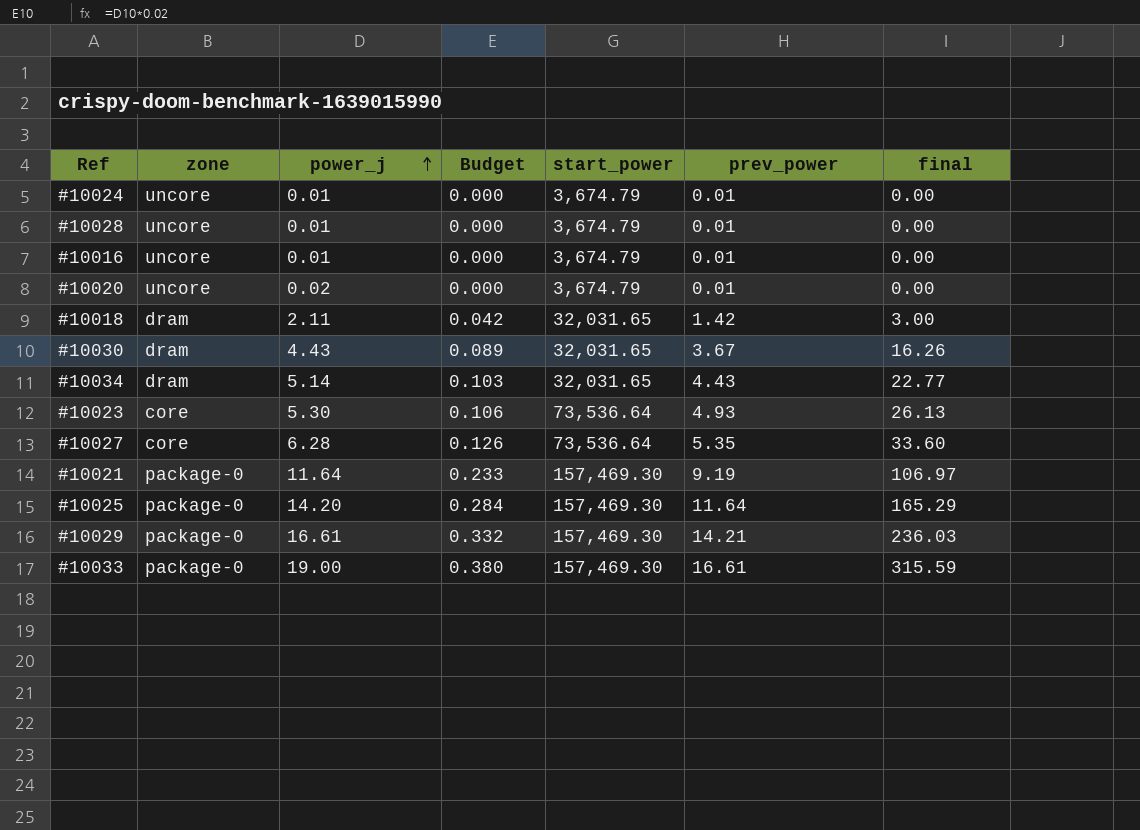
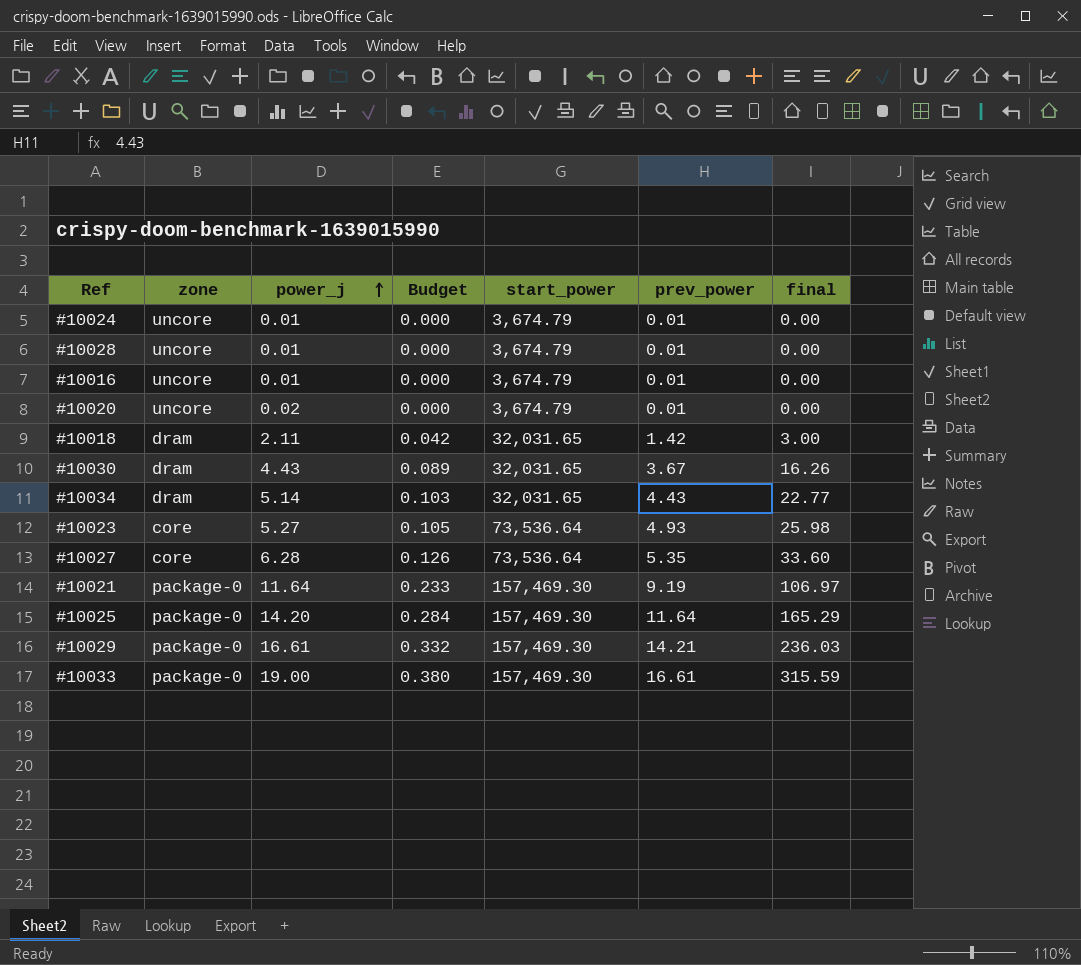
#10023 | power_j: 5.30 -> 5.27
#10023 | Budget: 0.106 -> 0.105
#10023 | final: 26.13 -> 25.98

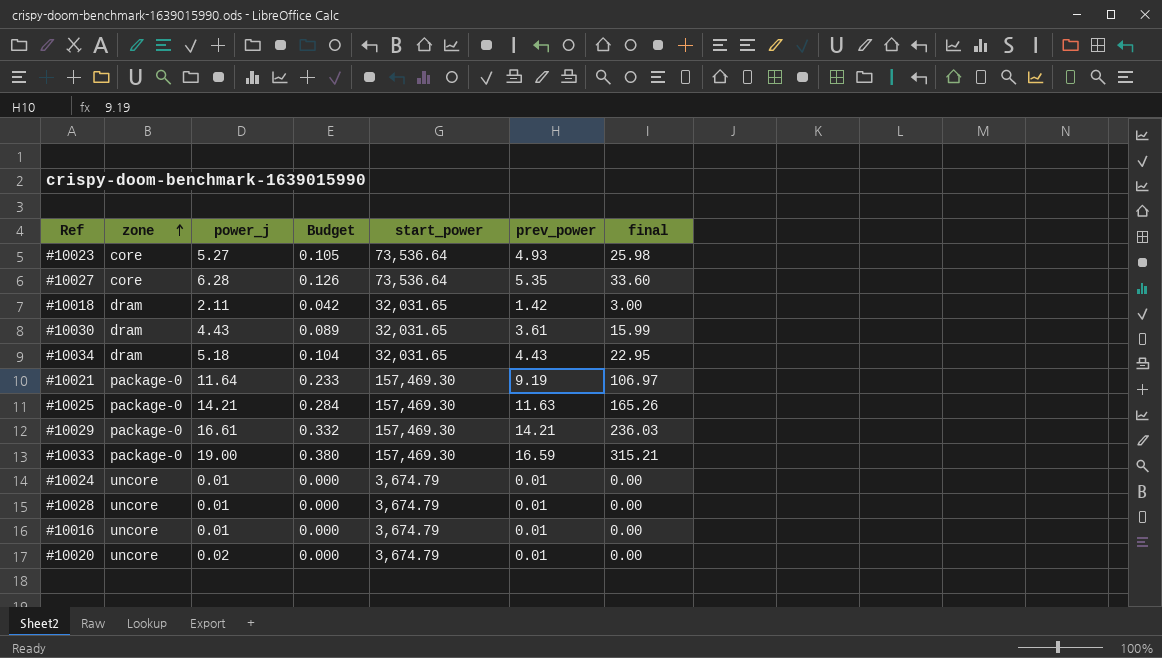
row order: power_j ascending -> zone ascending
#10030 | prev_power: 3.67 -> 3.61
#10030 | final: 16.26 -> 15.99
#10034 | power_j: 5.14 -> 5.18
#10034 | Budget: 0.103 -> 0.104
#10034 | final: 22.77 -> 22.95
#10025 | power_j: 14.20 -> 14.21
#10025 | prev_power: 11.64 -> 11.63
#10025 | final: 165.29 -> 165.26
#10033 | prev_power: 16.61 -> 16.59
#10033 | final: 315.59 -> 315.21

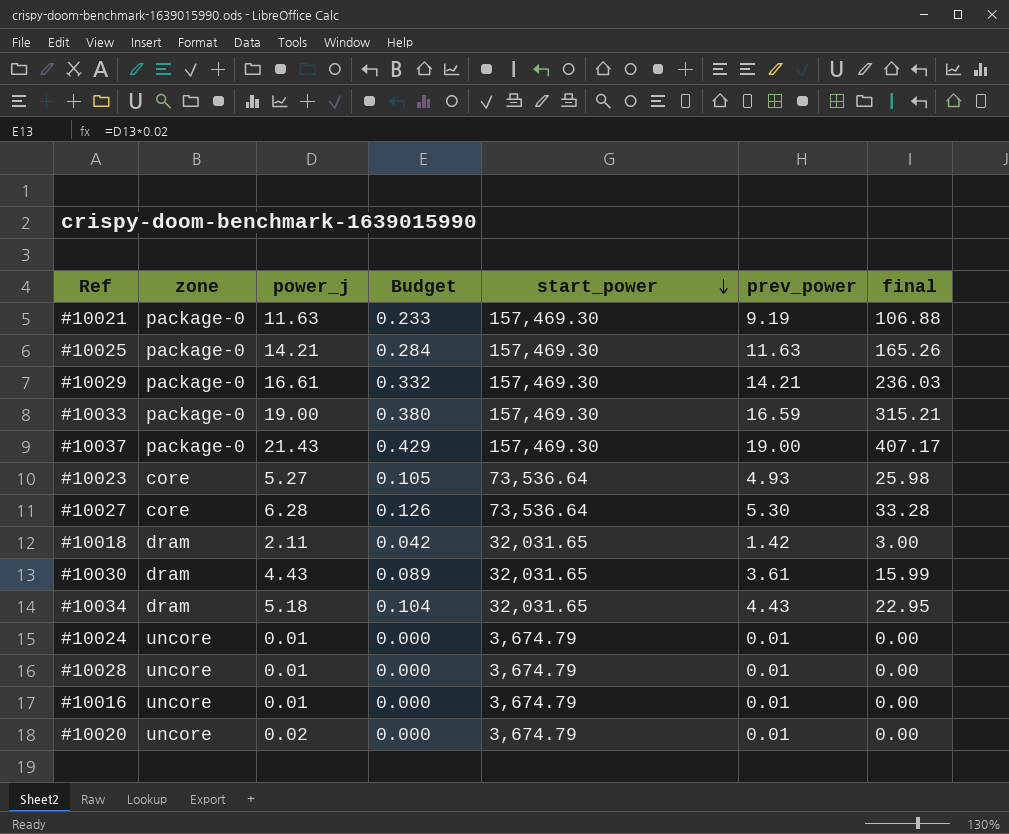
row order: zone ascending -> start_power descending
#10021 | power_j: 11.64 -> 11.63
#10021 | final: 106.97 -> 106.88
row #10037: none -> package-0 | 21.43 | 0.429 | 157,469.30 | 19.00 | 407.17
#10027 | prev_power: 5.35 -> 5.30
#10027 | final: 33.60 -> 33.28

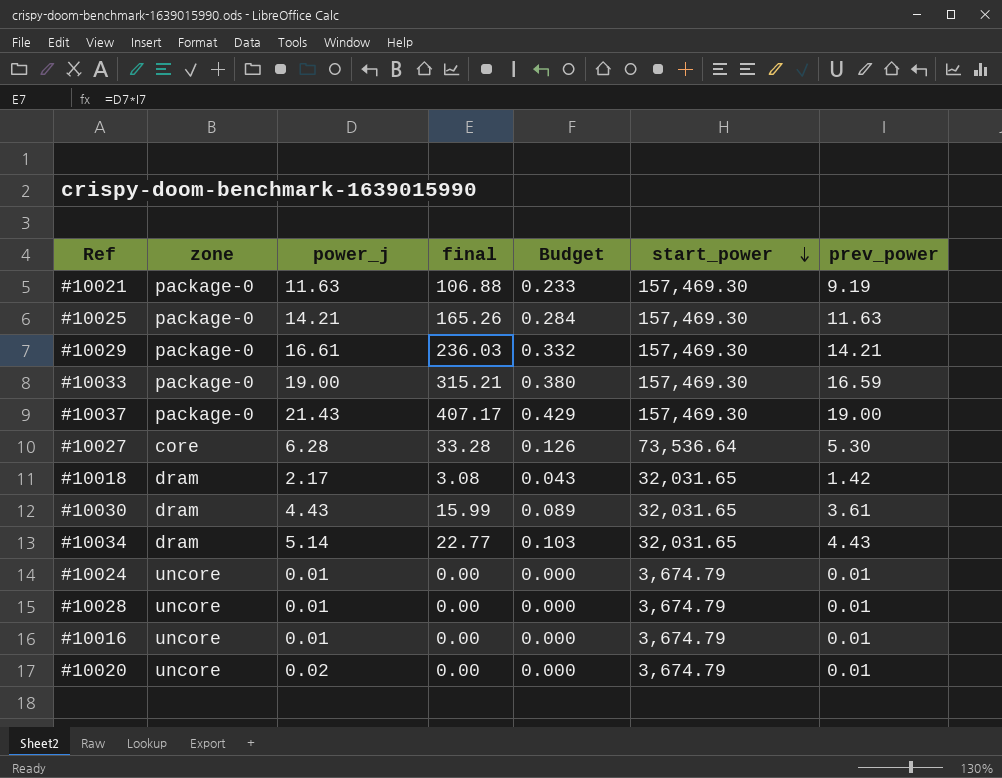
column final | position: 7 -> 4
row #10023: core | 5.27 | 0.105 | 73,536.64 | 4.93 | 25.98 -> none
#10018 | power_j: 2.11 -> 2.17
#10018 | final: 3.00 -> 3.08
#10018 | Budget: 0.042 -> 0.043
#10034 | power_j: 5.18 -> 5.14
#10034 | final: 22.95 -> 22.77
#10034 | Budget: 0.104 -> 0.103

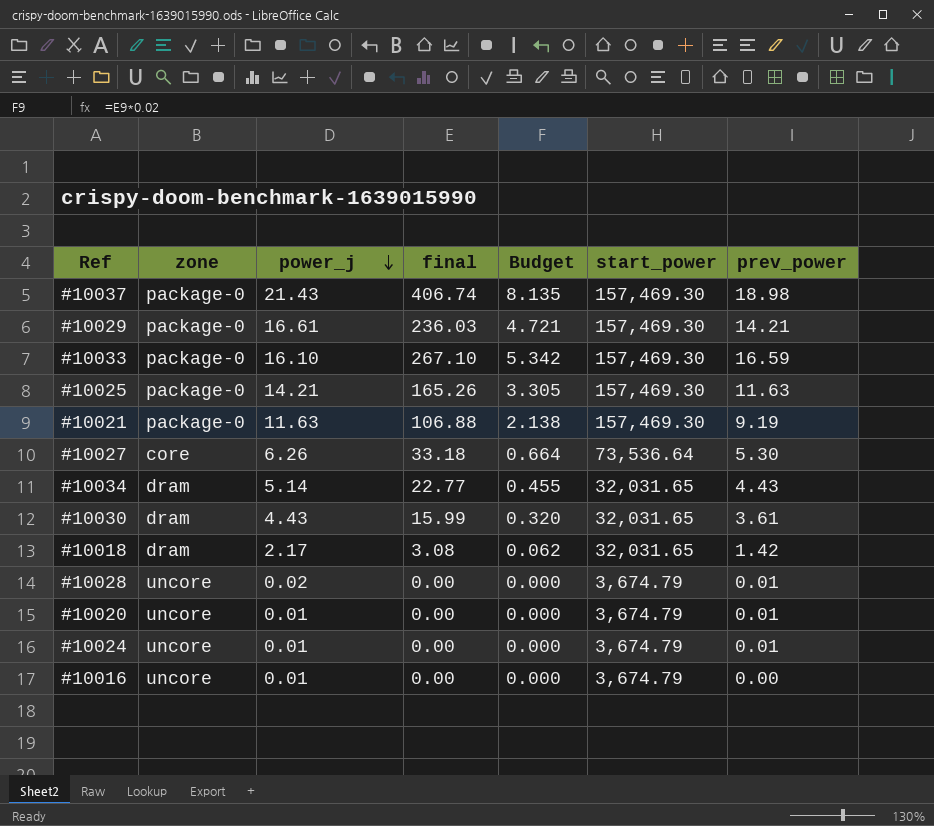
row order: start_power descending -> power_j descending
column Budget | formula: [power_j] * 0.02 -> [final] * 0.02
#10037 | final: 407.17 -> 406.74
#10037 | prev_power: 19.00 -> 18.98
#10033 | power_j: 19.00 -> 16.10
#10033 | final: 315.21 -> 267.10
#10027 | power_j: 6.28 -> 6.26
#10027 | final: 33.28 -> 33.18
#10028 | power_j: 0.01 -> 0.02
#10020 | power_j: 0.02 -> 0.01
#10016 | prev_power: 0.01 -> 0.00

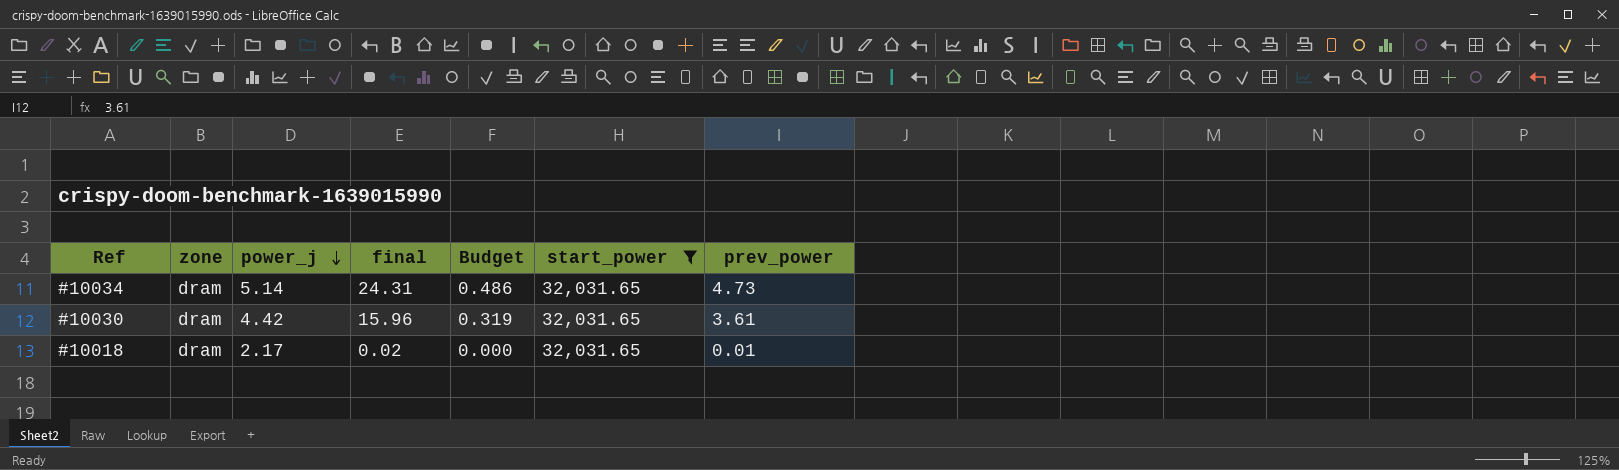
filter: none -> start_power = 32,031.65
#10034 | final: 22.77 -> 24.31
#10034 | Budget: 0.455 -> 0.486
#10034 | prev_power: 4.43 -> 4.73
#10030 | power_j: 4.43 -> 4.42
#10030 | final: 15.99 -> 15.96
#10030 | Budget: 0.320 -> 0.319
#10018 | final: 3.08 -> 0.02
#10018 | Budget: 0.062 -> 0.000
#10018 | prev_power: 1.42 -> 0.01

